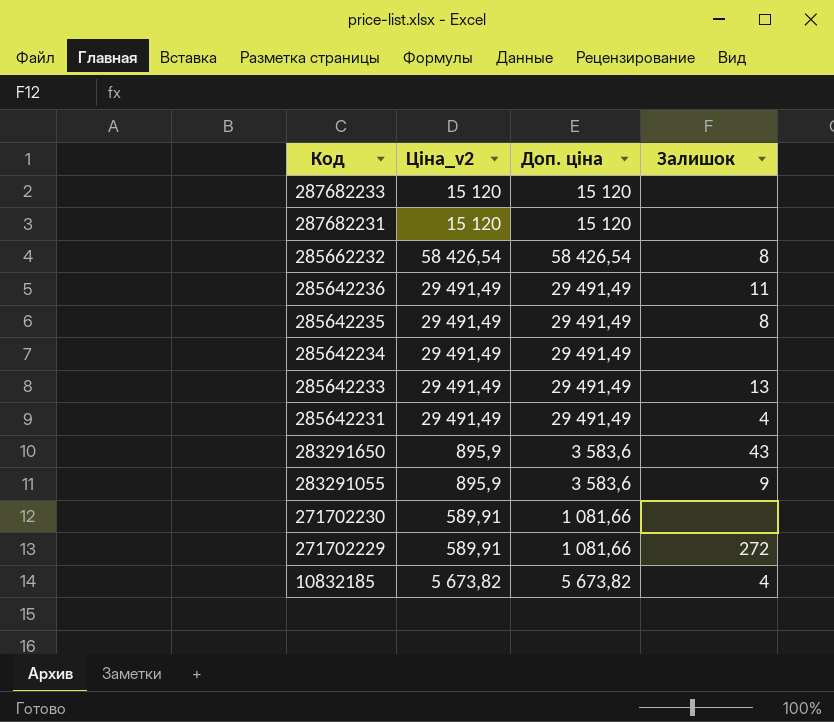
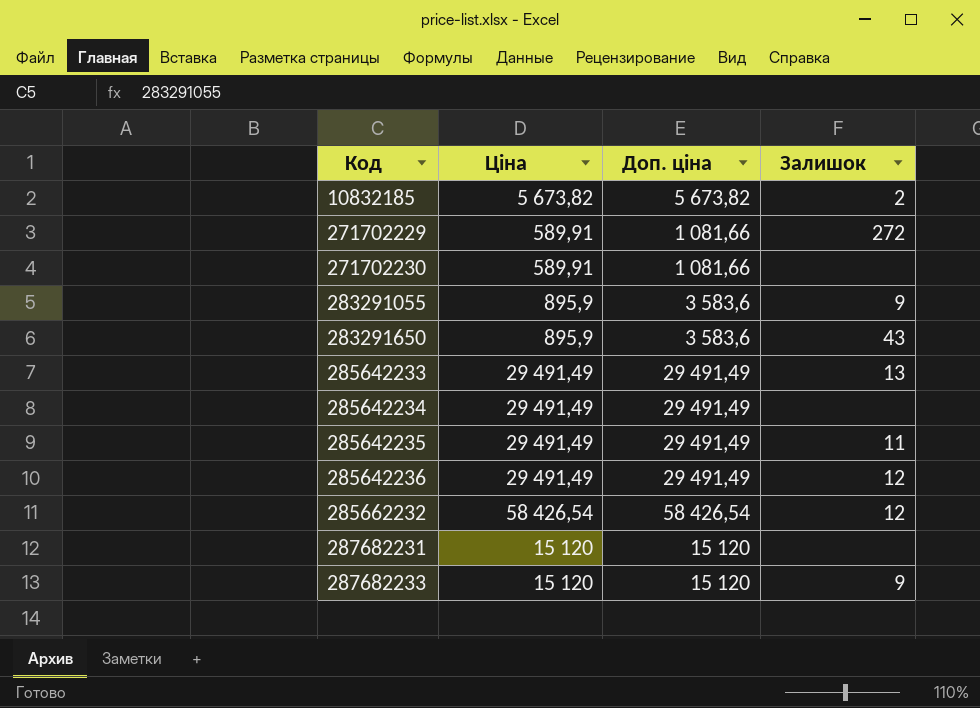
row order: Код descending -> Код ascending
column name: Ціна_v2 -> Ціна
row 285642231: 29 491,49 | 29 491,49 | 4 -> none
10832185 | Залишок: 4 -> 2
285642235 | Залишок: 8 -> 11
285642236 | Залишок: 11 -> 12
285662232 | Залишок: 8 -> 12
287682233 | Залишок: none -> 9

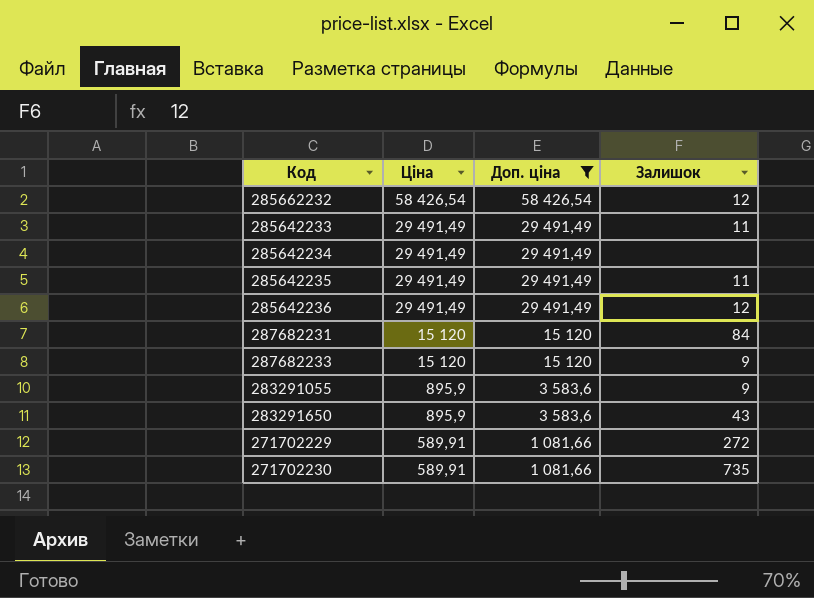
filter: none -> Доп. ціна != 5 673,82
row order: Код ascending -> Ціна descending
285642233 | Залишок: 13 -> 11
287682231 | Залишок: none -> 84
271702230 | Залишок: none -> 735

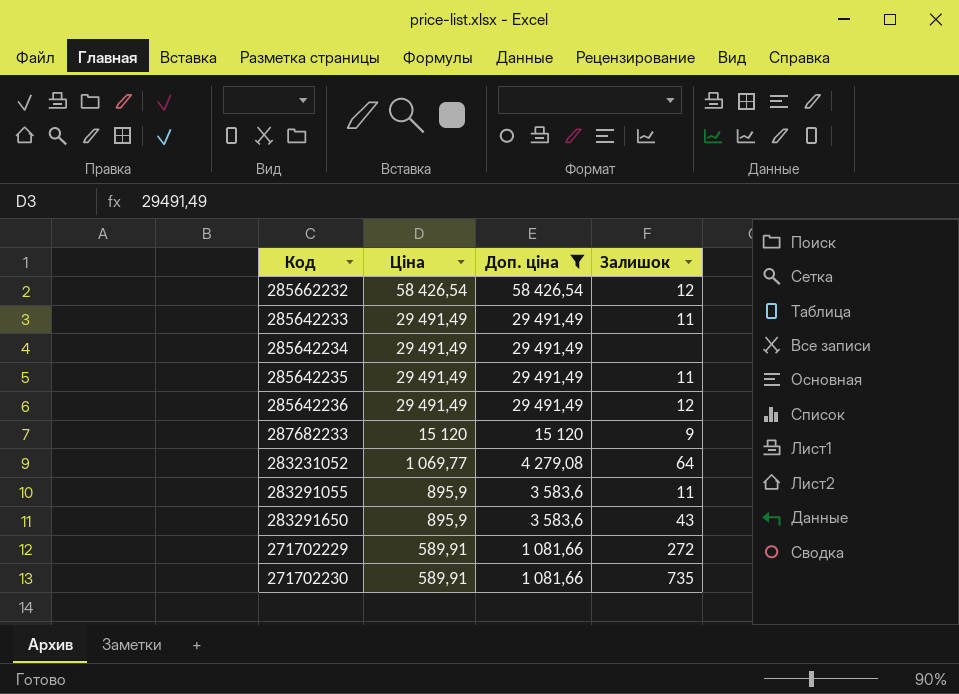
row 287682231: 15 120 | 15 120 | 84 -> none
row 283231052: none -> 1 069,77 | 4 279,08 | 64
283291055 | Залишок: 9 -> 11

